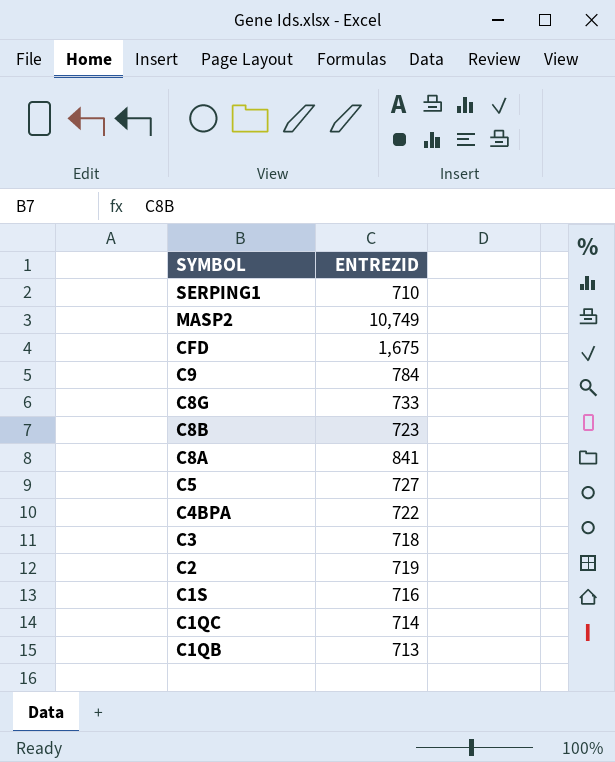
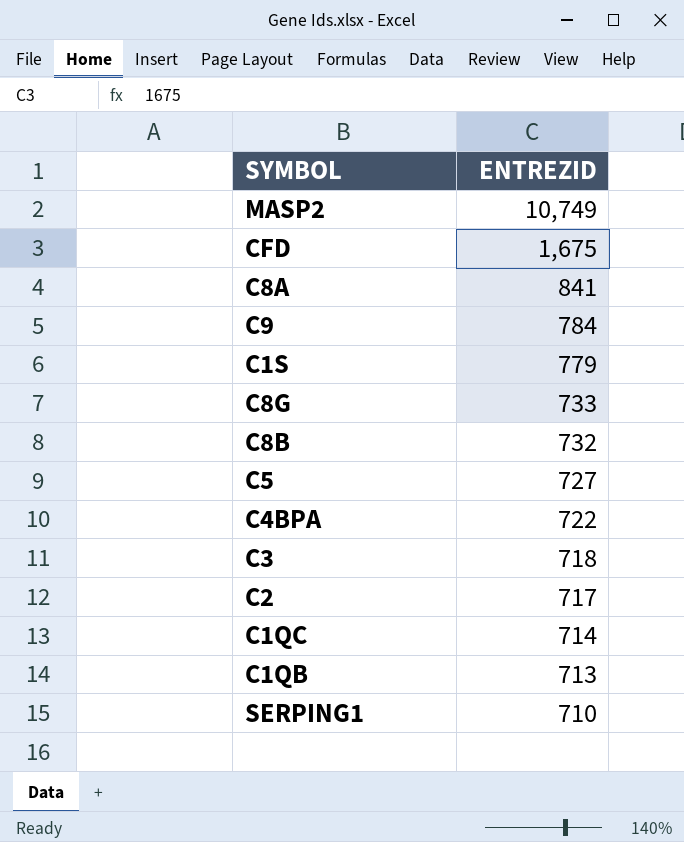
row order: SYMBOL descending -> ENTREZID descending
C1S | ENTREZID: 716 -> 779
C8B | ENTREZID: 723 -> 732
C2 | ENTREZID: 719 -> 717

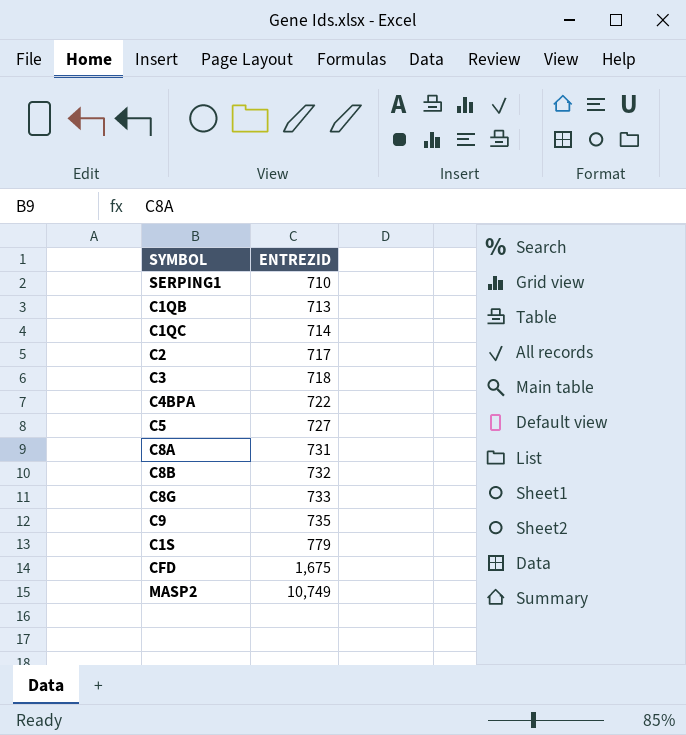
row order: ENTREZID descending -> ENTREZID ascending
C8A | ENTREZID: 841 -> 731
C9 | ENTREZID: 784 -> 735

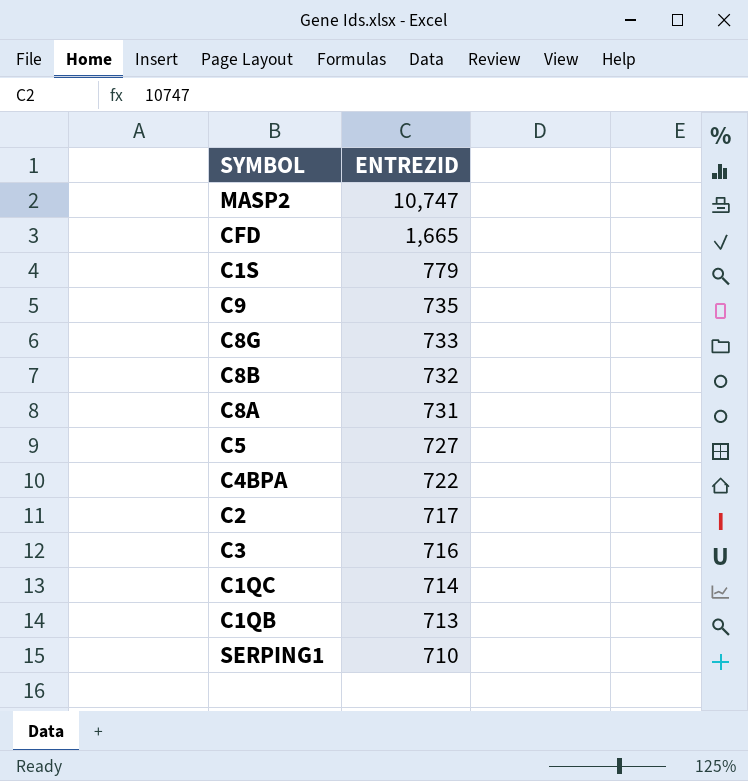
row order: ENTREZID ascending -> ENTREZID descending
MASP2 | ENTREZID: 10,749 -> 10,747
CFD | ENTREZID: 1,675 -> 1,665
C3 | ENTREZID: 718 -> 716

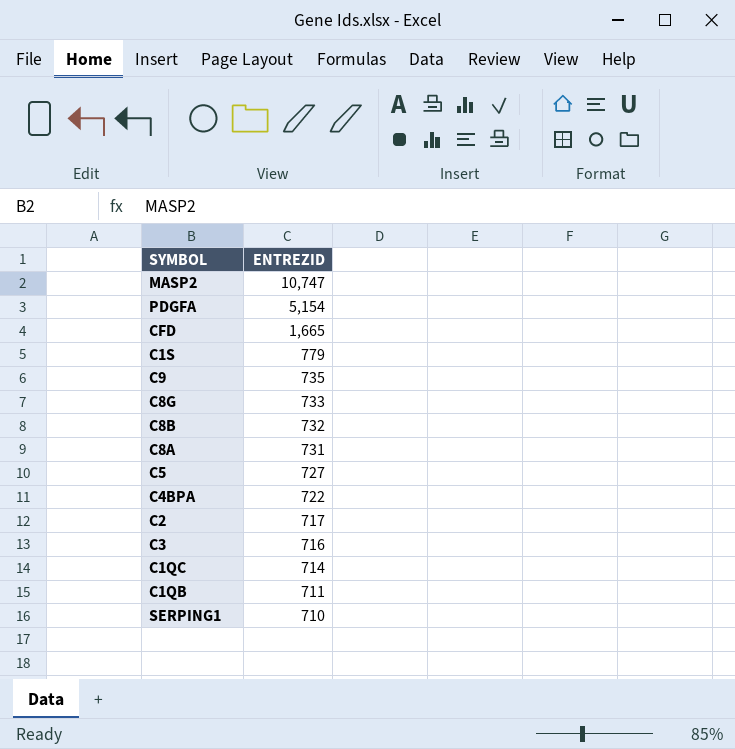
row PDGFA: none -> 5,154
C1QB | ENTREZID: 713 -> 711

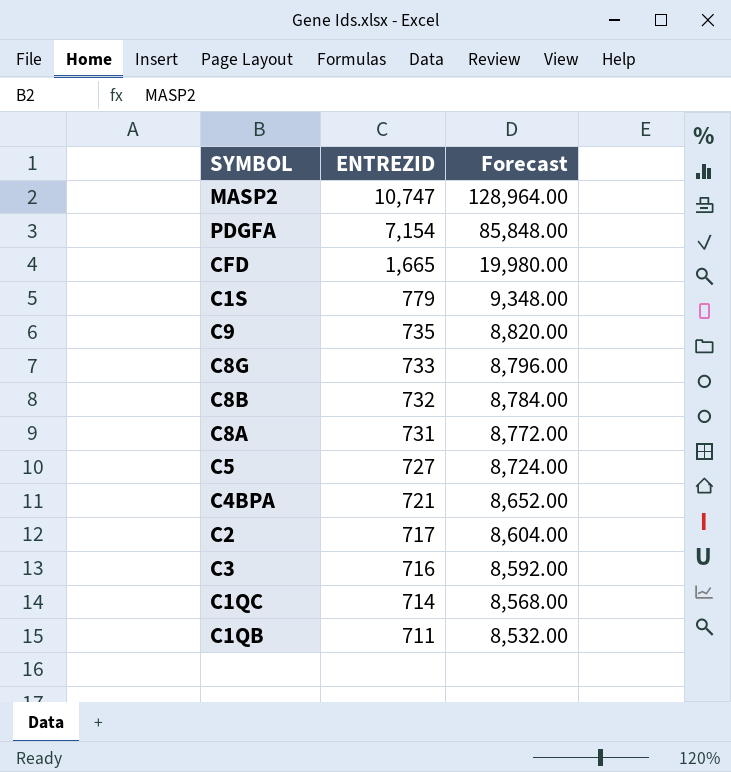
column Forecast | formula: none -> [ENTREZID] * 12
row SERPING1: 710 -> none
PDGFA | ENTREZID: 5,154 -> 7,154
C4BPA | ENTREZID: 722 -> 721

